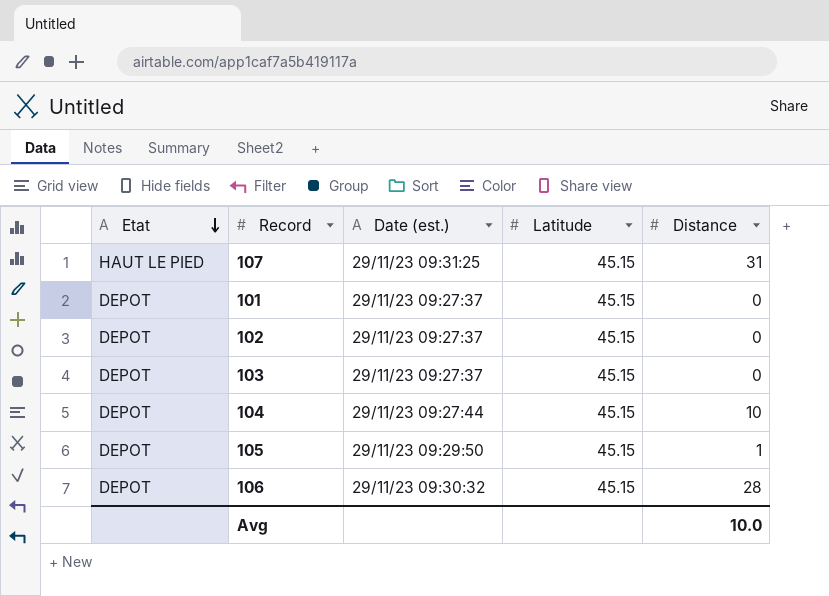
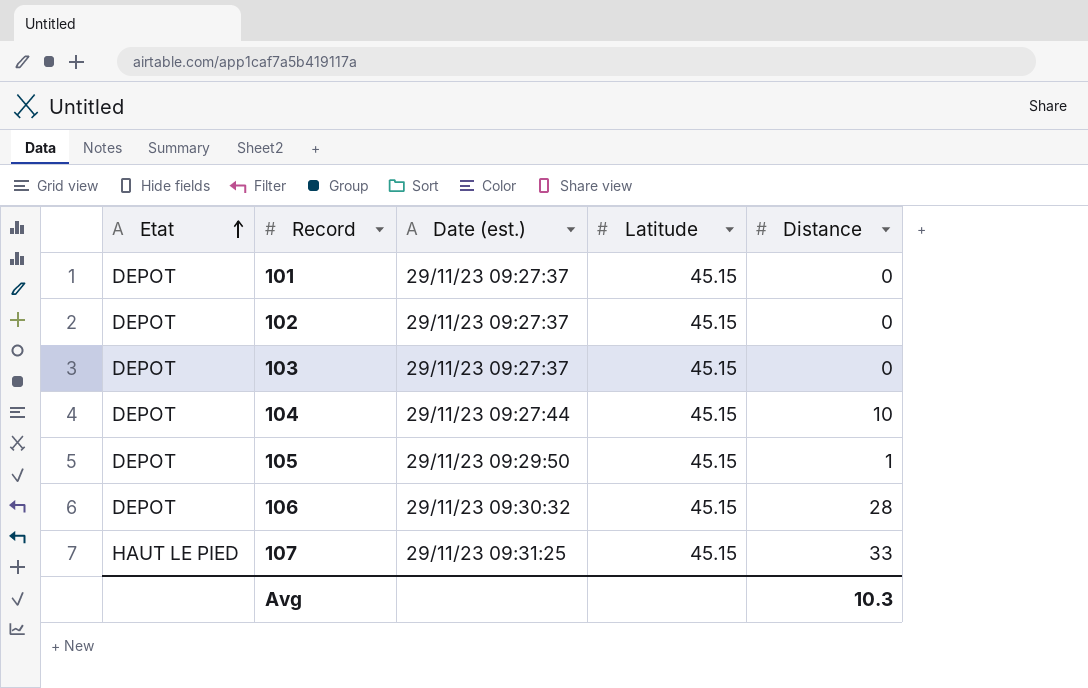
row order: Etat descending -> Etat ascending
107 | Distance: 31 -> 33
Avg | Distance: 10.0 -> 10.3

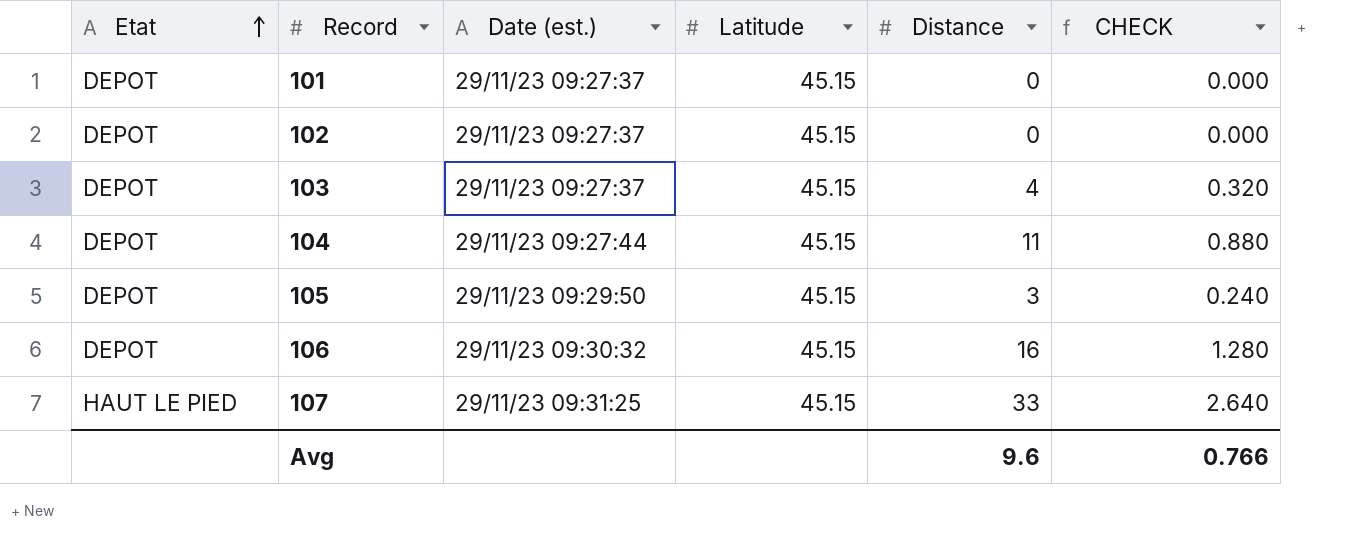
column CHECK | formula: none -> [Distance] * 0.08
103 | Distance: 0 -> 4
104 | Distance: 10 -> 11
105 | Distance: 1 -> 3
106 | Distance: 28 -> 16
Avg | Distance: 10.3 -> 9.6

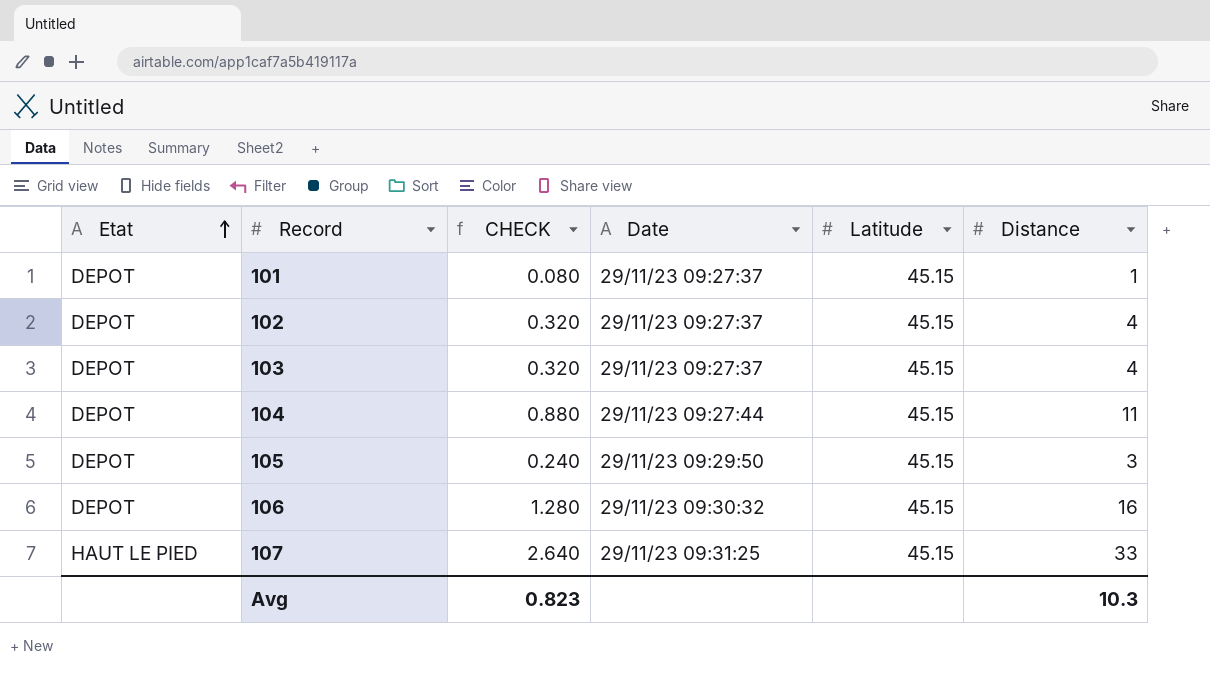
column CHECK | position: 6 -> 3
column name: Date (est.) -> Date
101 | CHECK: 0.000 -> 0.080
101 | Distance: 0 -> 1
102 | CHECK: 0.000 -> 0.320
102 | Distance: 0 -> 4
Avg | CHECK: 0.766 -> 0.823
Avg | Distance: 9.6 -> 10.3

